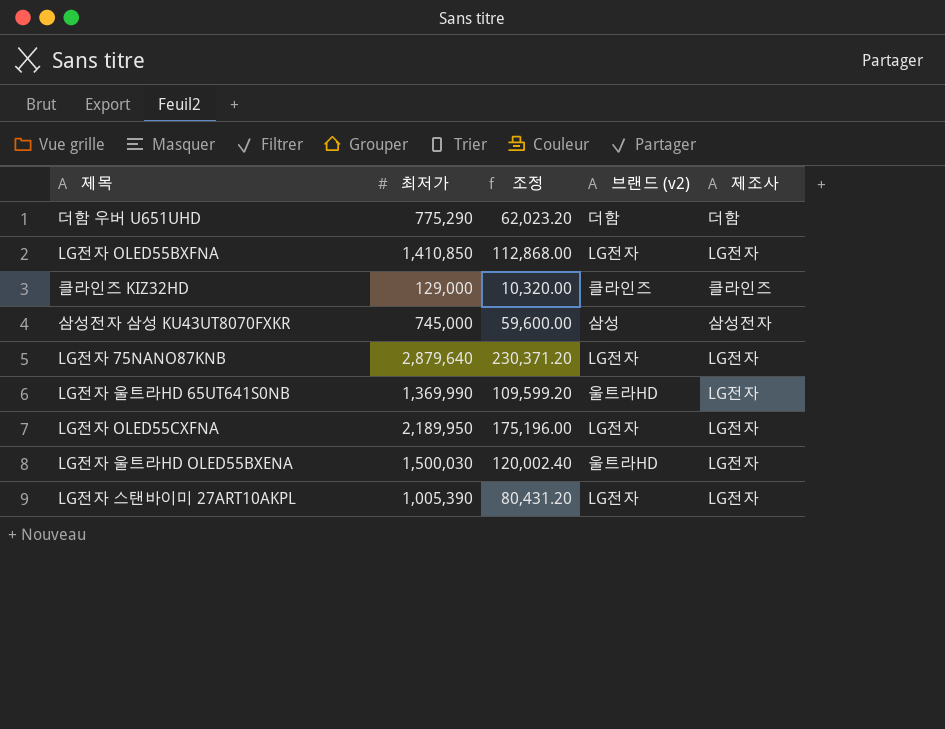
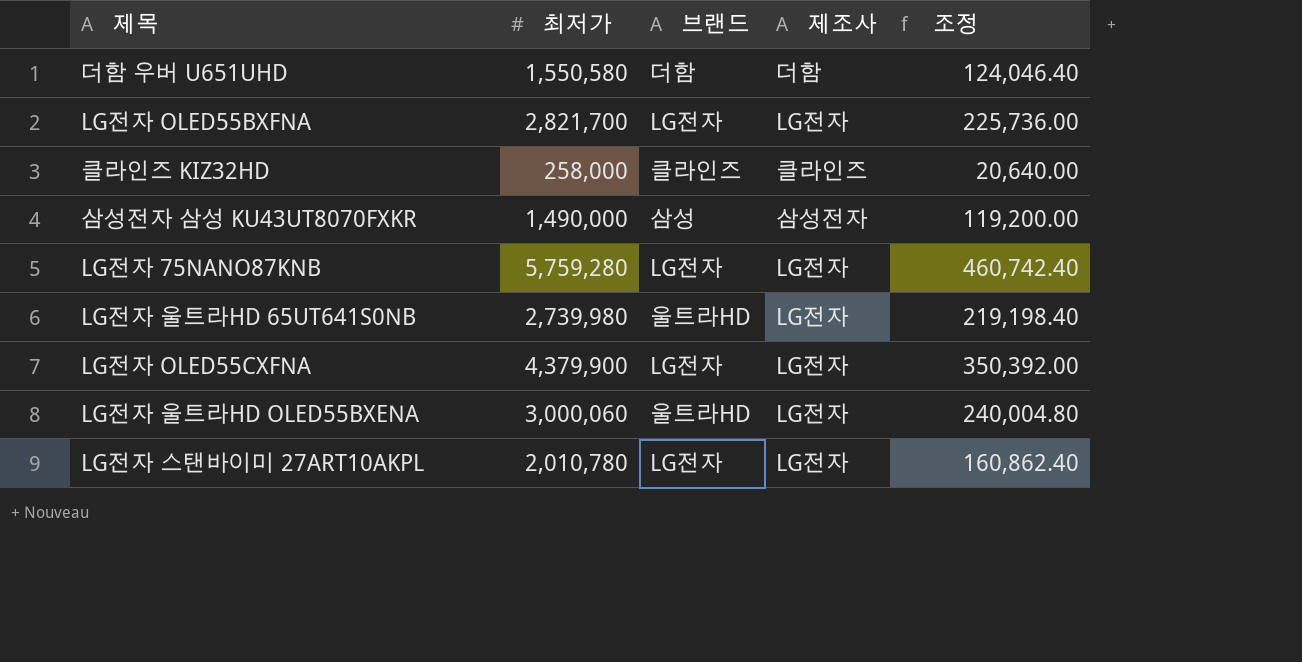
column name: 브랜드 (v2) -> 브랜드
column 조정 | position: 3 -> 5
더함 우버 U651UHD | 최저가: 775,290 -> 1,550,580
더함 우버 U651UHD | 조정: 62,023.20 -> 124,046.40
LG전자 OLED55BXFNA | 최저가: 1,410,850 -> 2,821,700
LG전자 OLED55BXFNA | 조정: 112,868.00 -> 225,736.00
클라인즈 KIZ32HD | 최저가: 129,000 -> 258,000
클라인즈 KIZ32HD | 조정: 10,320.00 -> 20,640.00
삼성전자 삼성 KU43UT8070FXKR | 최저가: 745,000 -> 1,490,000
삼성전자 삼성 KU43UT8070FXKR | 조정: 59,600.00 -> 119,200.00
LG전자 75NANO87KNB | 최저가: 2,879,640 -> 5,759,280
LG전자 75NANO87KNB | 조정: 230,371.20 -> 460,742.40
LG전자 울트라HD 65UT641S0NB | 최저가: 1,369,990 -> 2,739,980
LG전자 울트라HD 65UT641S0NB | 조정: 109,599.20 -> 219,198.40
LG전자 OLED55CXFNA | 최저가: 2,189,950 -> 4,379,900
LG전자 OLED55CXFNA | 조정: 175,196.00 -> 350,392.00
LG전자 울트라HD OLED55BXENA | 최저가: 1,500,030 -> 3,000,060
LG전자 울트라HD OLED55BXENA | 조정: 120,002.40 -> 240,004.80
LG전자 스탠바이미 27ART10AKPL | 최저가: 1,005,390 -> 2,010,780
LG전자 스탠바이미 27ART10AKPL | 조정: 80,431.20 -> 160,862.40

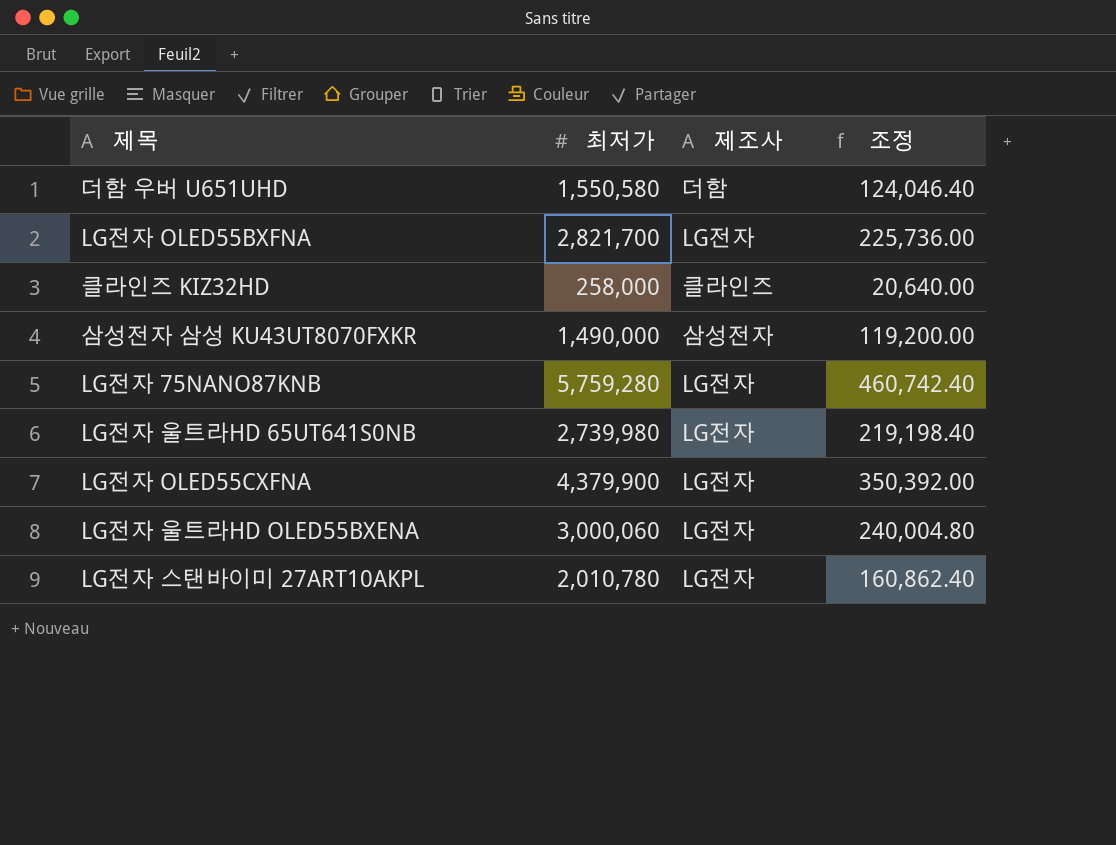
column 브랜드 | position: 3 -> none

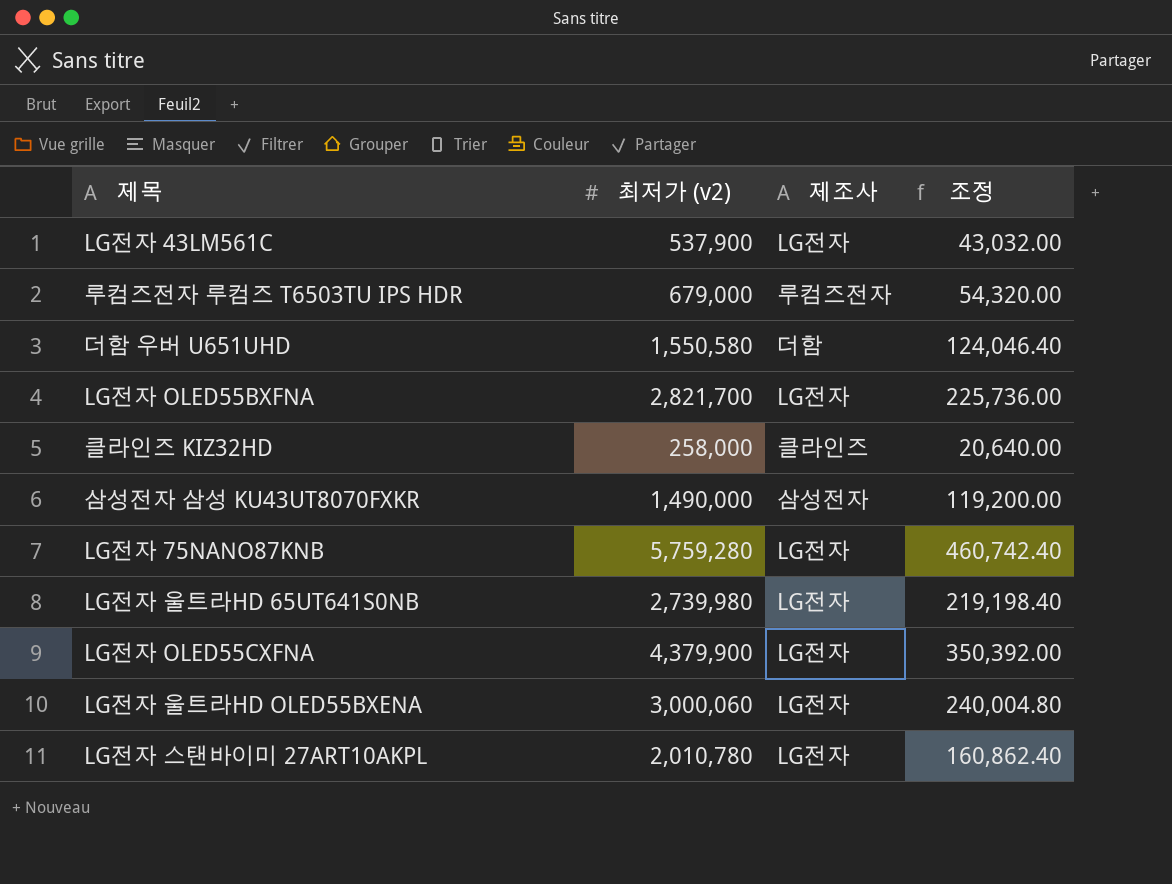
column name: 최저가 -> 최저가 (v2)
row LG전자 43LM561C: none -> 537,900 | LG전자 | 43,032.00
row 루컴즈전자 루컴즈 T6503TU IPS HDR: none -> 679,000 | 루컴즈전자 | 54,320.00

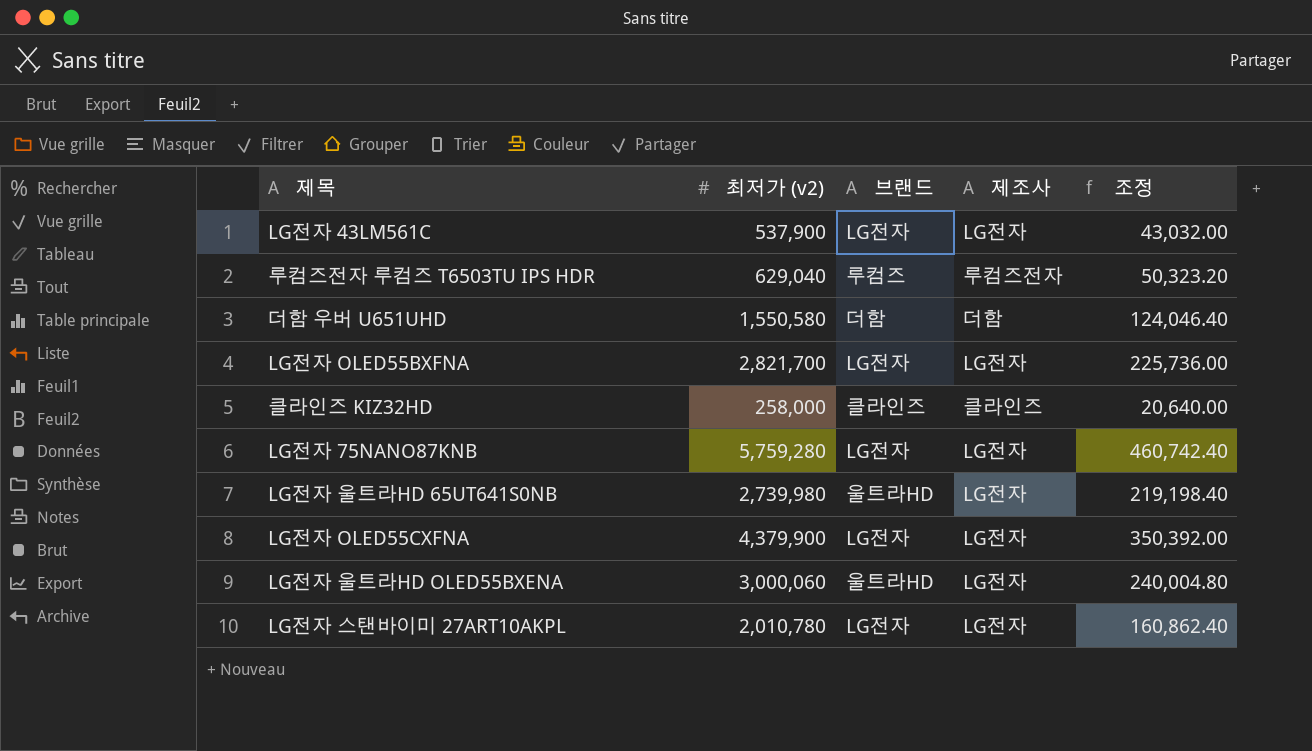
column 브랜드 | position: none -> 3
row 삼성전자 삼성 KU43UT8070FXKR: 1,490,000 | 삼성전자 | 119,200.00 -> none
루컴즈전자 루컴즈 T6503TU IPS HDR | 최저가 (v2): 679,000 -> 629,040
루컴즈전자 루컴즈 T6503TU IPS HDR | 조정: 54,320.00 -> 50,323.20

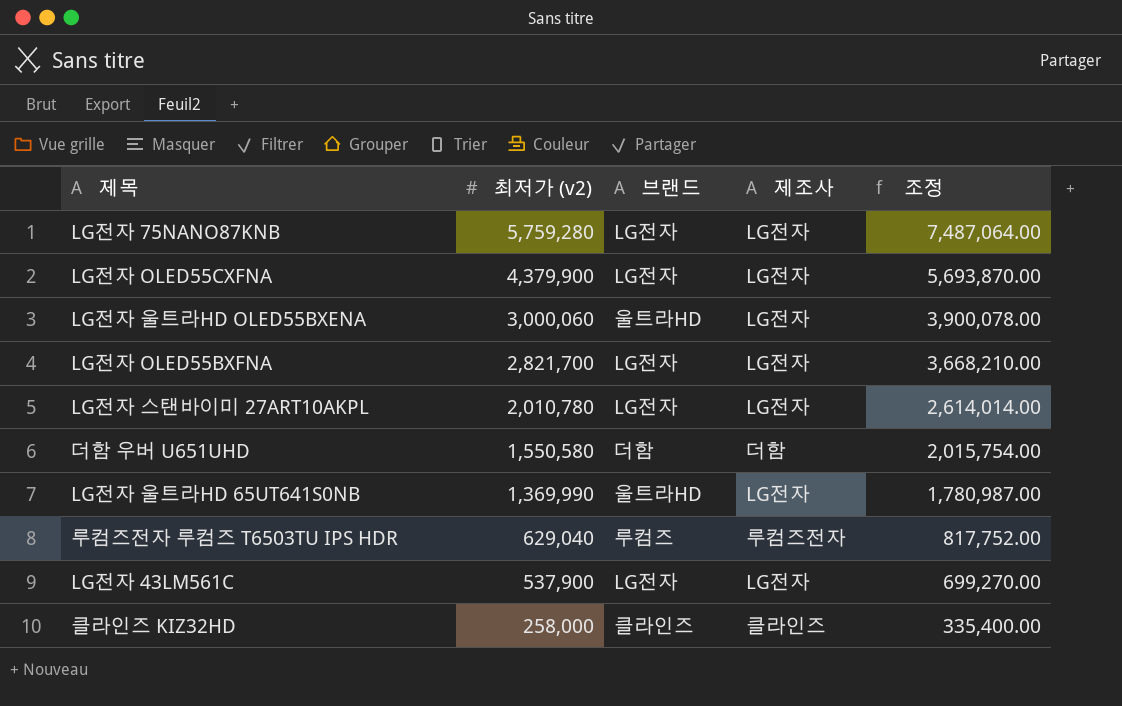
row order: none -> 최저가 (v2) descending
column 조정 | formula: [최저가 (v2)] * 0.08 -> [최저가 (v2)] * 1.3
LG전자 울트라HD 65UT641S0NB | 최저가 (v2): 2,739,980 -> 1,369,990

